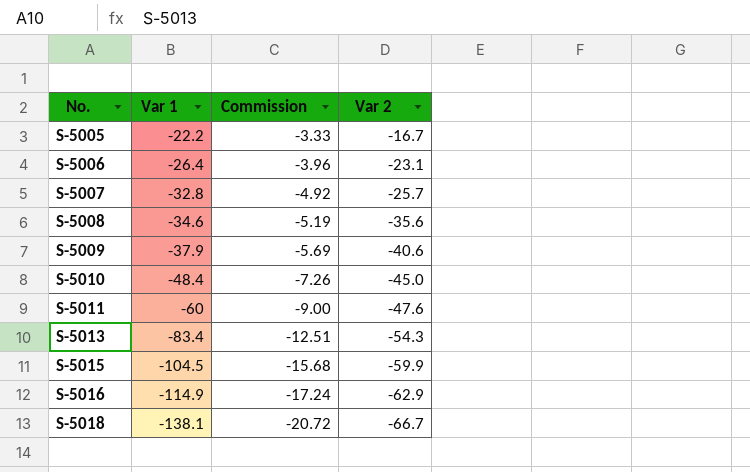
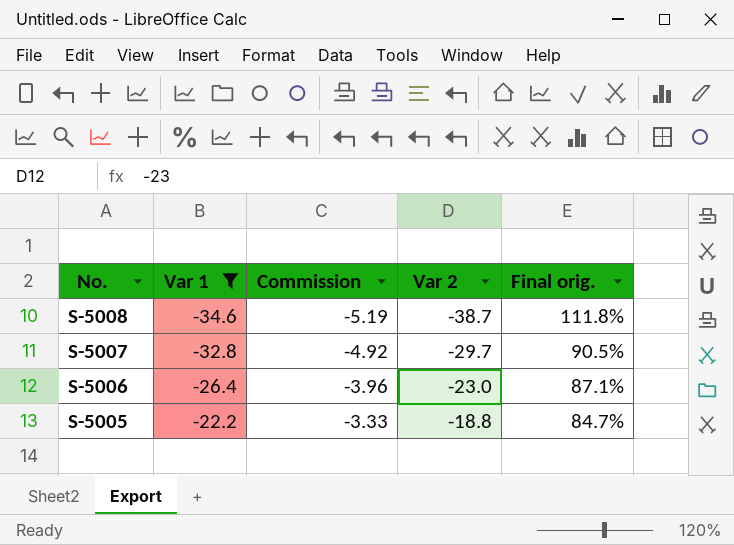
filter: none -> Var 1 >= -34.6
row order: No. ascending -> No. descending
column Final orig. | formula: none -> [Var 2] / [Var 1]
S-5008 | Var 2: -35.6 -> -38.7
S-5007 | Var 2: -25.7 -> -29.7
S-5006 | Var 2: -23.1 -> -23.0
S-5005 | Var 2: -16.7 -> -18.8

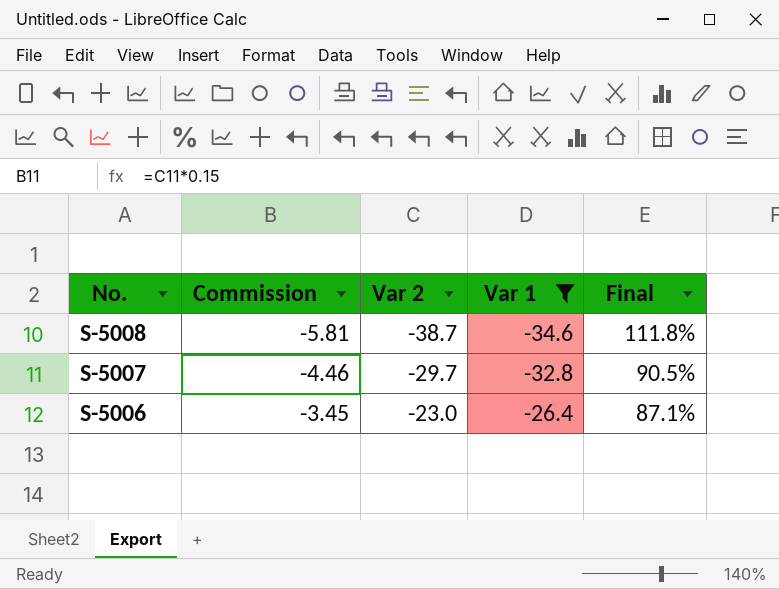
column Commission | formula: [Var 1] * 0.15 -> [Var 2] * 0.15
column Var 1 | position: 2 -> 4
column name: Final orig. -> Final
row S-5005: -22.2 | -3.33 | -18.8 | 84.7% -> none

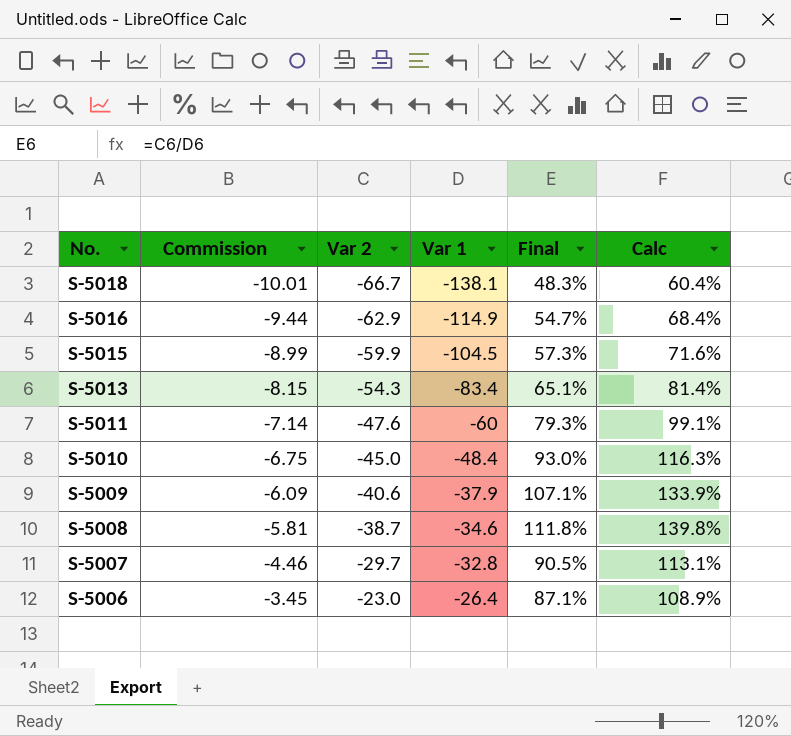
filter: Var 1 >= -34.6 -> none
column Calc | formula: none -> [Final] * 1.25

